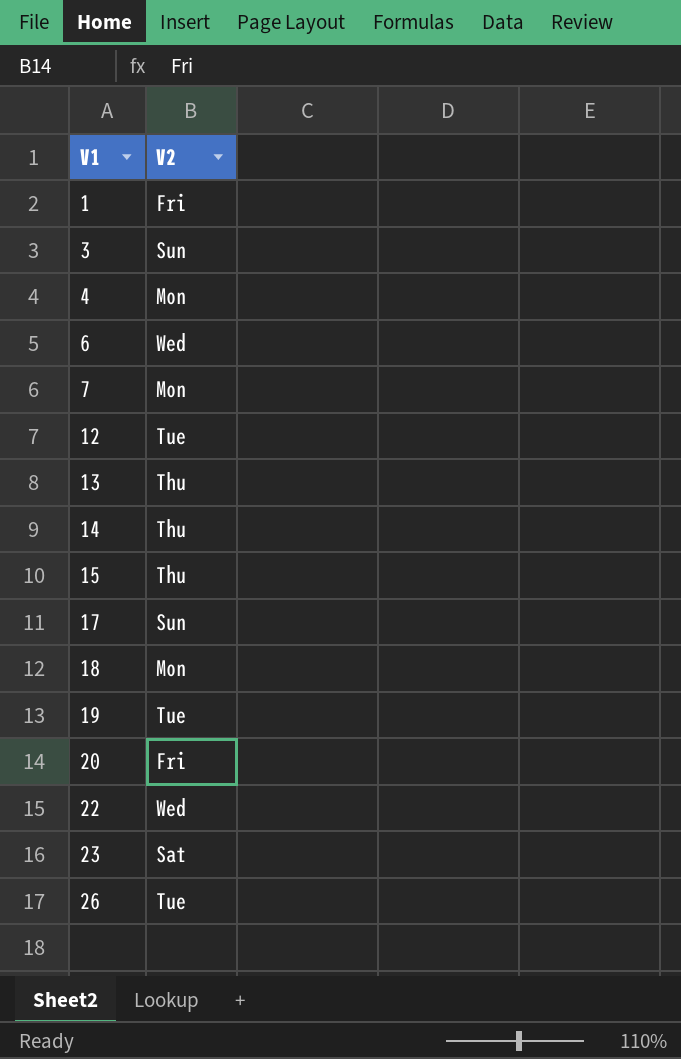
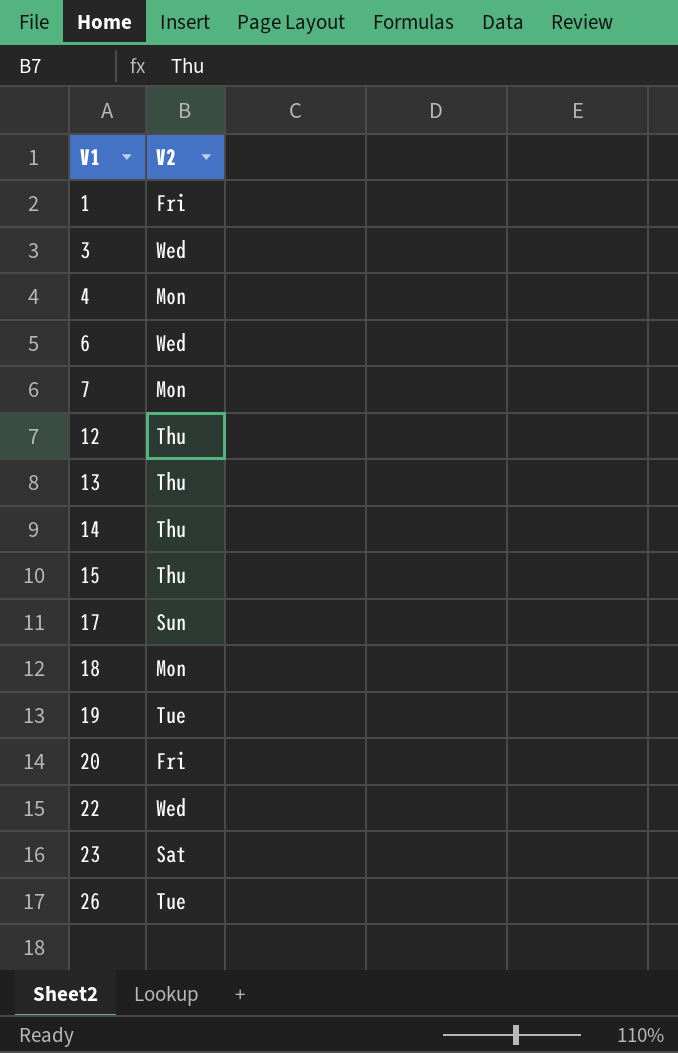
3 | V2: Sun -> Wed
12 | V2: Tue -> Thu

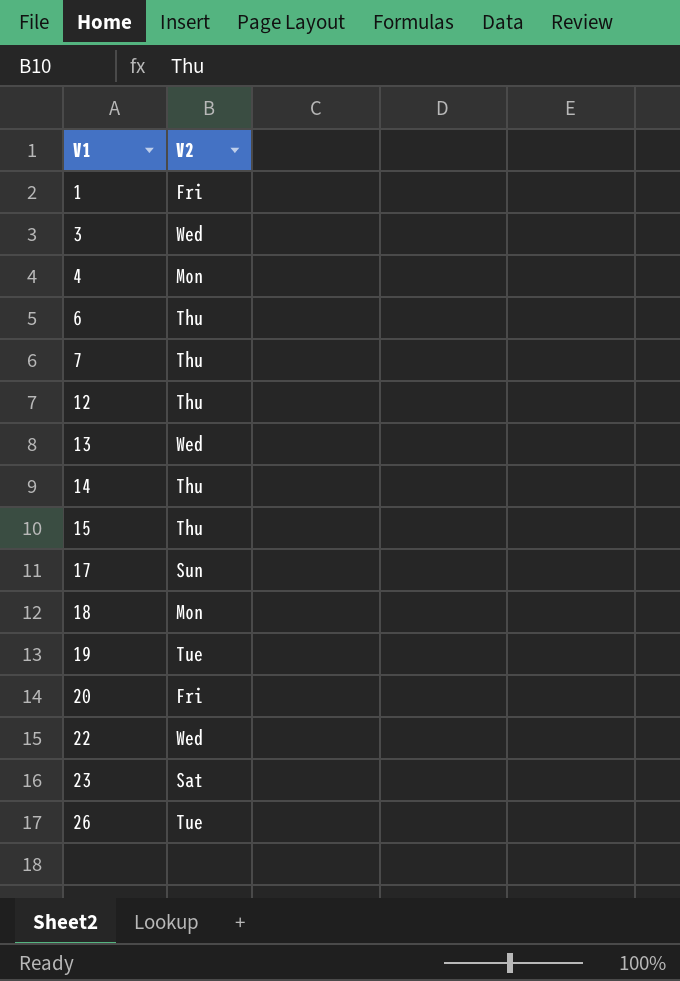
6 | V2: Wed -> Thu
7 | V2: Mon -> Thu
13 | V2: Thu -> Wed

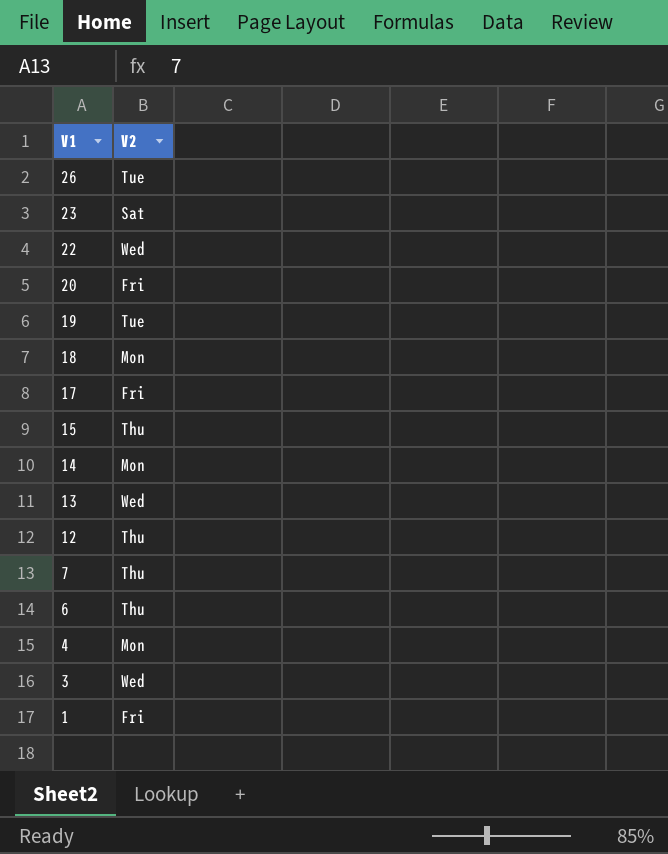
row order: V1 ascending -> V1 descending
17 | V2: Sun -> Fri
14 | V2: Thu -> Mon

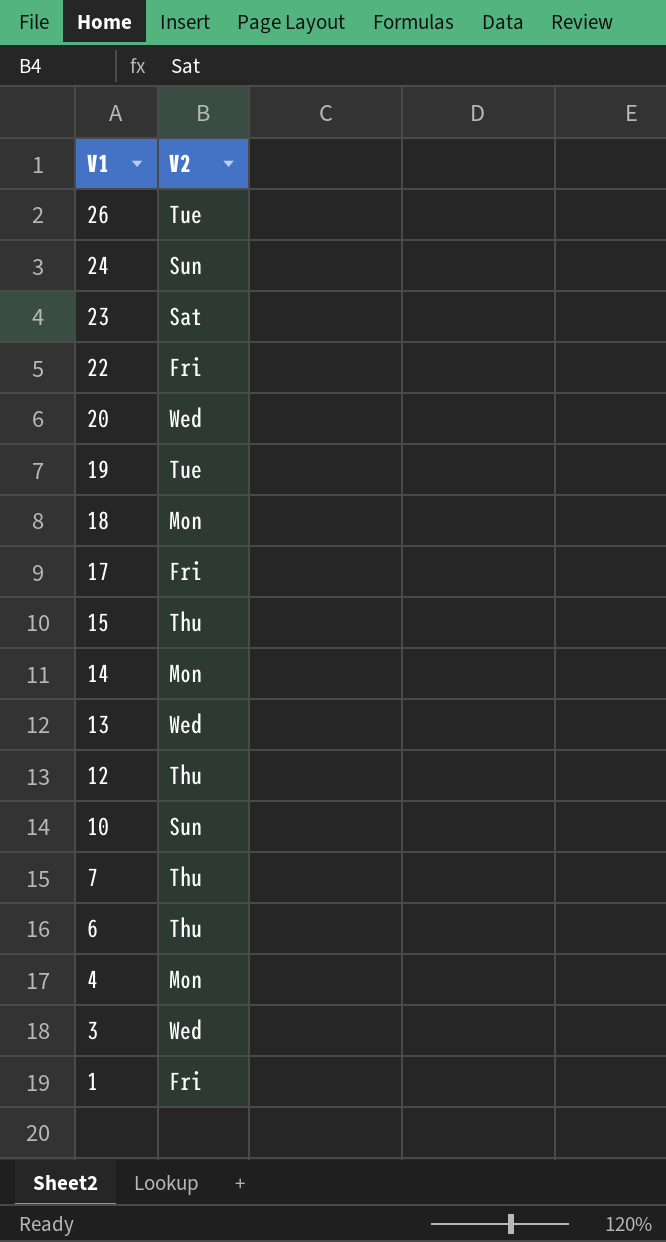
row 24: none -> Sun
22 | V2: Wed -> Fri
20 | V2: Fri -> Wed
row 10: none -> Sun

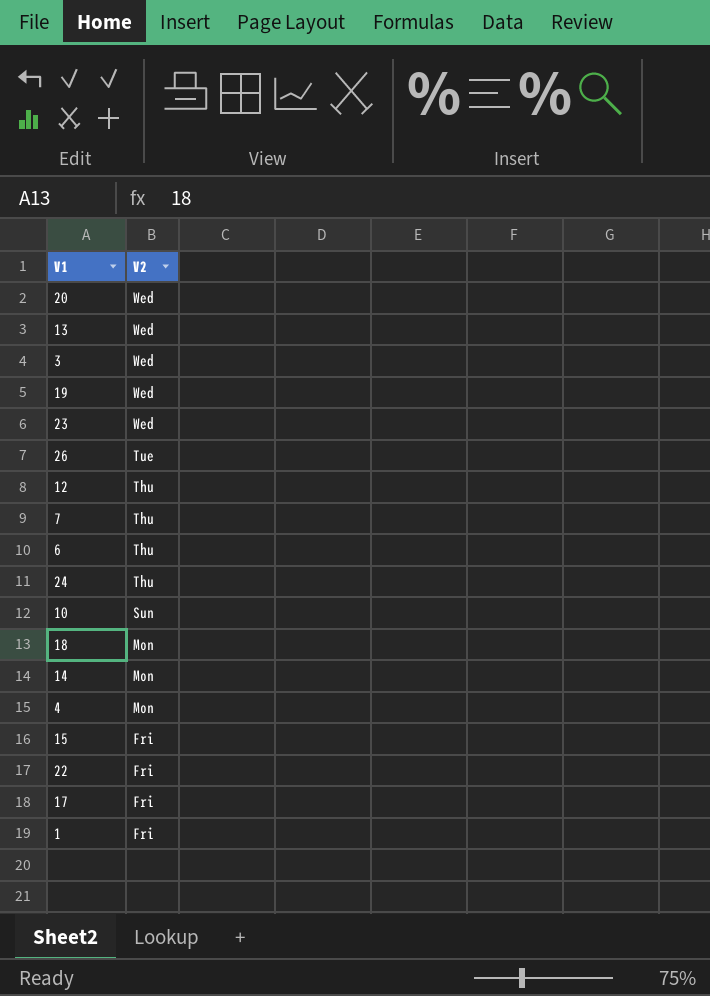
row order: V1 descending -> V2 descending
19 | V2: Tue -> Wed
23 | V2: Sat -> Wed
24 | V2: Sun -> Thu
15 | V2: Thu -> Fri

